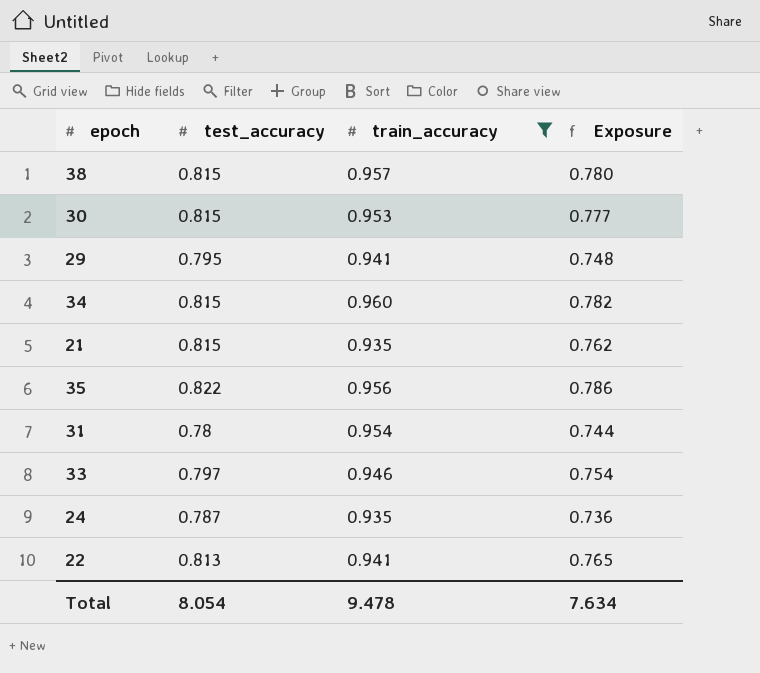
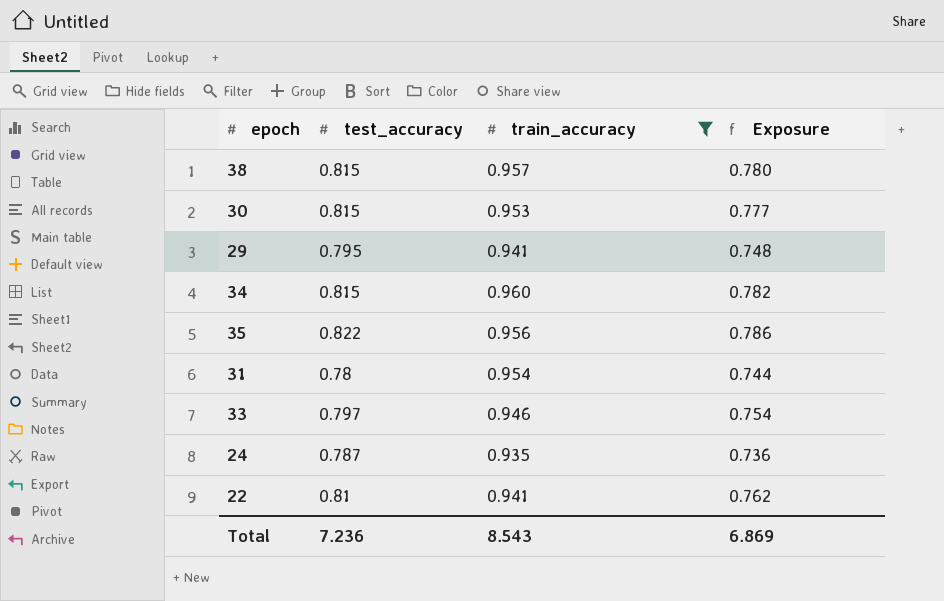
row 21: 0.815 | 0.935 | 0.762 -> none
22 | test_accuracy: 0.813 -> 0.81
22 | Exposure: 0.765 -> 0.762
Total | test_accuracy: 8.054 -> 7.236
Total | train_accuracy: 9.478 -> 8.543
Total | Exposure: 7.634 -> 6.869

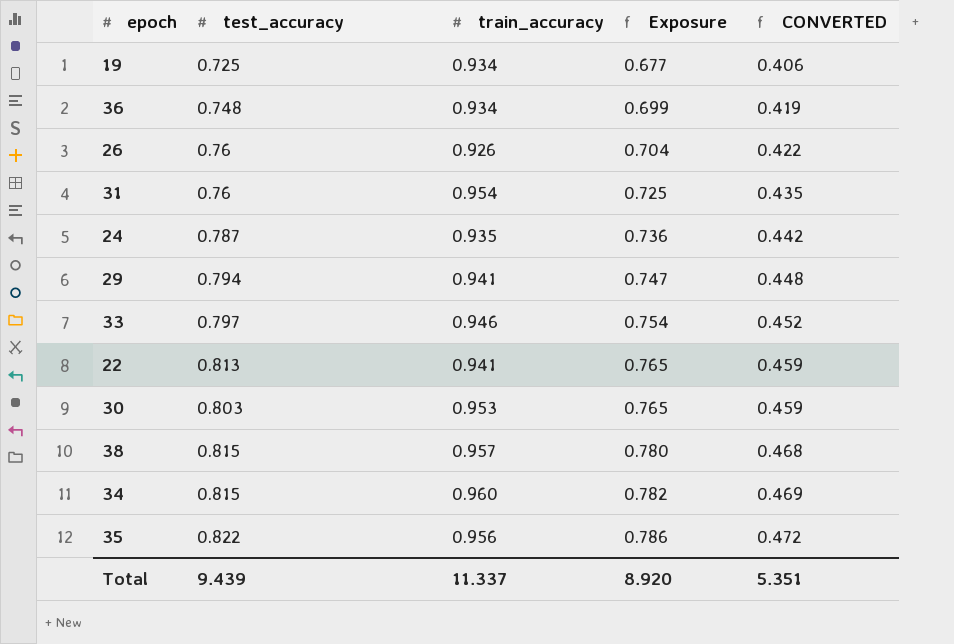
filter: train_accuracy >= 0.935 -> none
row order: none -> Exposure ascending
column CONVERTED | formula: none -> [Exposure] * 0.6
31 | test_accuracy: 0.78 -> 0.76
31 | Exposure: 0.744 -> 0.725
29 | test_accuracy: 0.795 -> 0.794
29 | Exposure: 0.748 -> 0.747
22 | test_accuracy: 0.81 -> 0.813
22 | Exposure: 0.762 -> 0.765
30 | test_accuracy: 0.815 -> 0.803
30 | Exposure: 0.777 -> 0.765
Total | test_accuracy: 7.236 -> 9.439
Total | train_accuracy: 8.543 -> 11.337
Total | Exposure: 6.869 -> 8.920

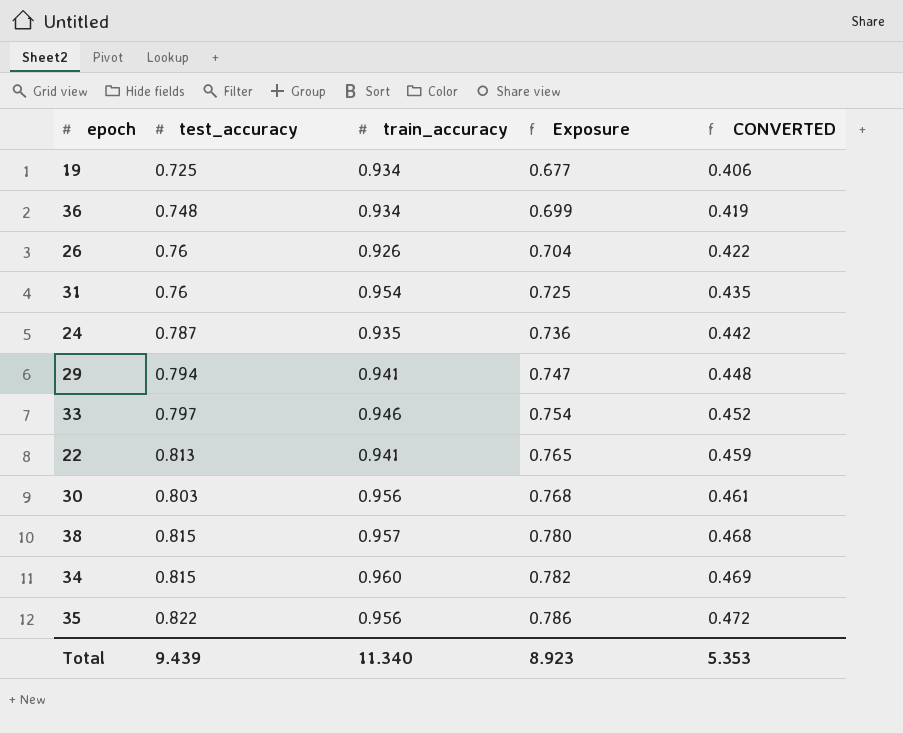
30 | train_accuracy: 0.953 -> 0.956
30 | Exposure: 0.765 -> 0.768
30 | CONVERTED: 0.459 -> 0.461
Total | train_accuracy: 11.337 -> 11.340
Total | Exposure: 8.920 -> 8.923
Total | CONVERTED: 5.351 -> 5.353

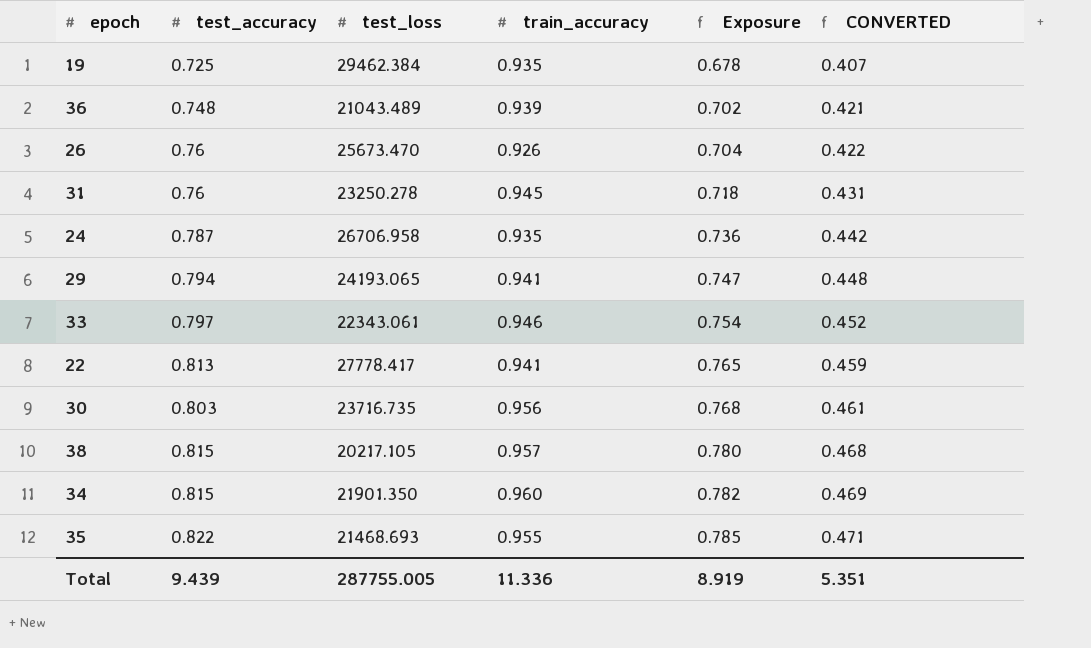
column test_loss | position: none -> 3
19 | train_accuracy: 0.934 -> 0.935
19 | Exposure: 0.677 -> 0.678
19 | CONVERTED: 0.406 -> 0.407
36 | train_accuracy: 0.934 -> 0.939
36 | Exposure: 0.699 -> 0.702
36 | CONVERTED: 0.419 -> 0.421
31 | train_accuracy: 0.954 -> 0.945
31 | Exposure: 0.725 -> 0.718
31 | CONVERTED: 0.435 -> 0.431
35 | train_accuracy: 0.956 -> 0.955
35 | Exposure: 0.786 -> 0.785
35 | CONVERTED: 0.472 -> 0.471
Total | train_accuracy: 11.340 -> 11.336
Total | Exposure: 8.923 -> 8.919
Total | CONVERTED: 5.353 -> 5.351

